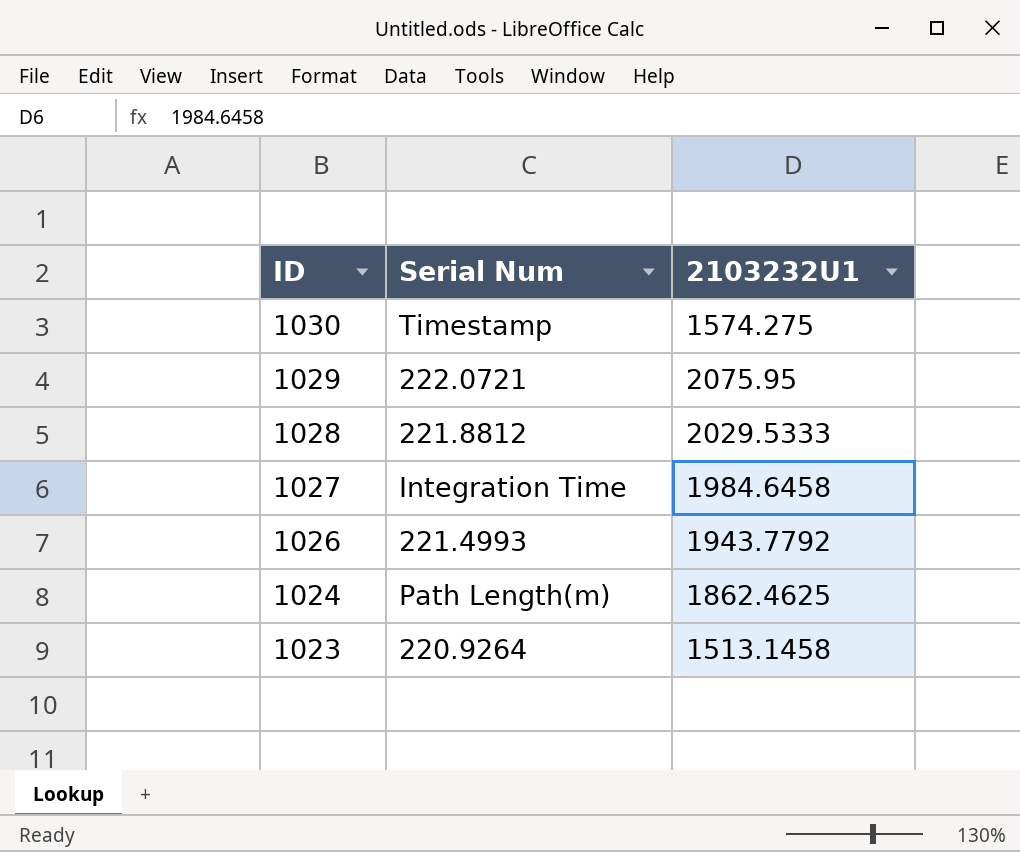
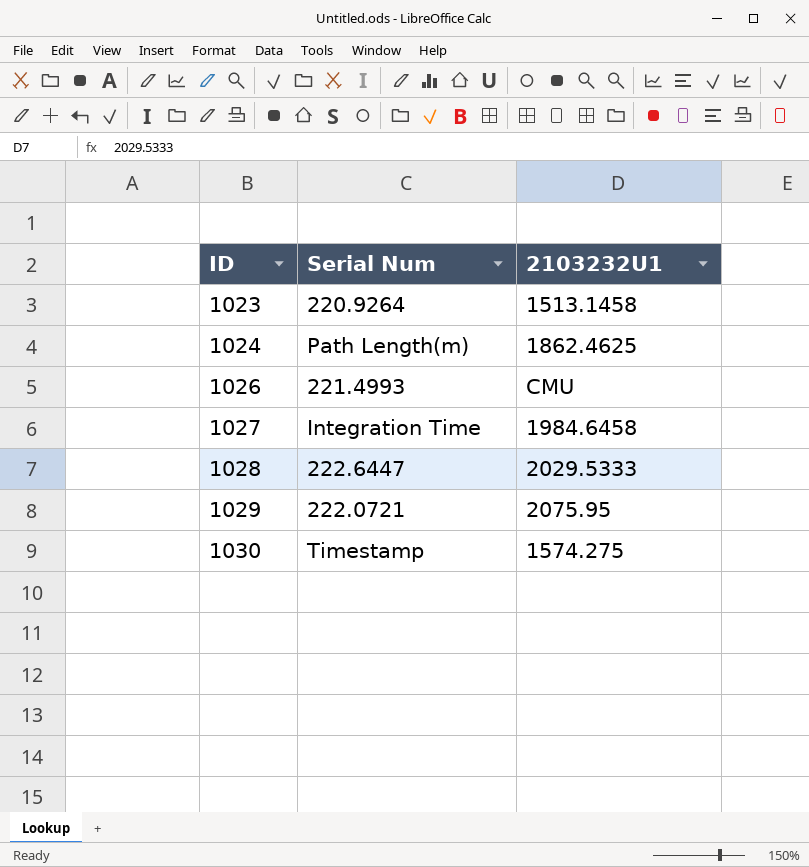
row order: ID descending -> ID ascending
1026 | 2103232U1: 1943.7792 -> CMU
1028 | Serial Num: 221.8812 -> 222.6447

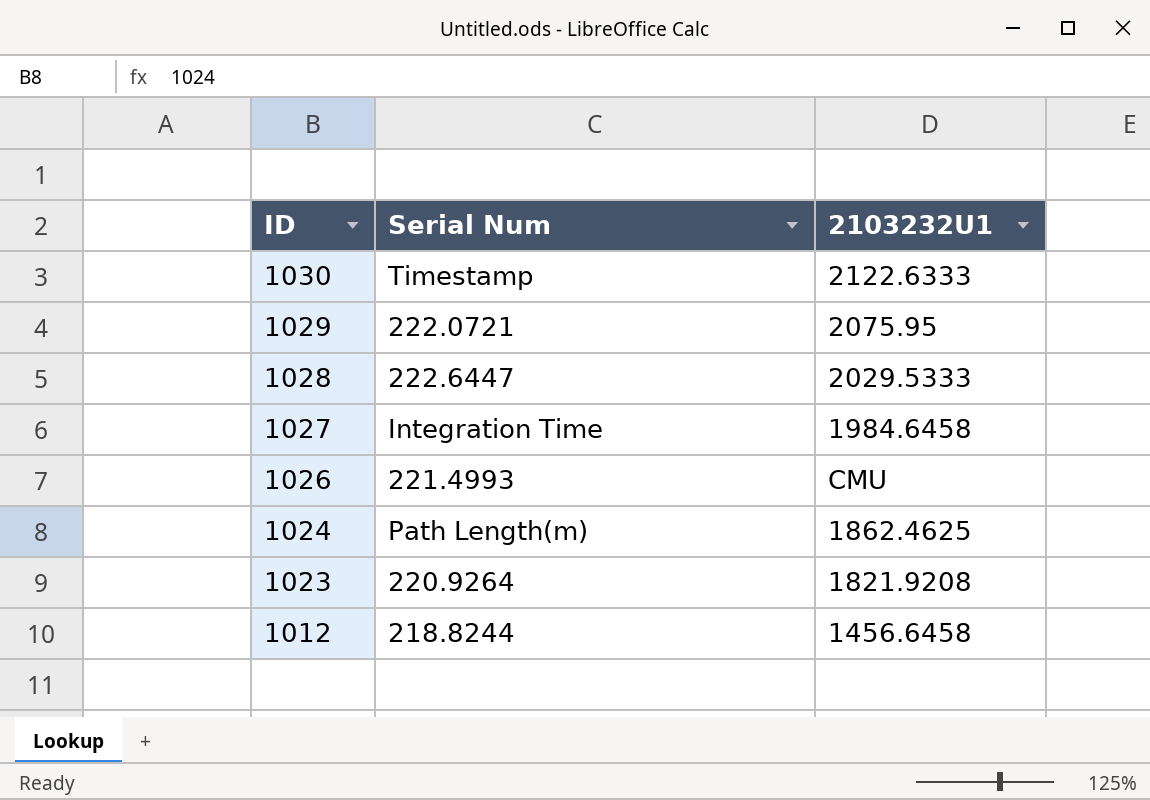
row order: ID ascending -> ID descending
1030 | 2103232U1: 1574.275 -> 2122.6333
1023 | 2103232U1: 1513.1458 -> 1821.9208
row 1012: none -> 218.8244 | 1456.6458

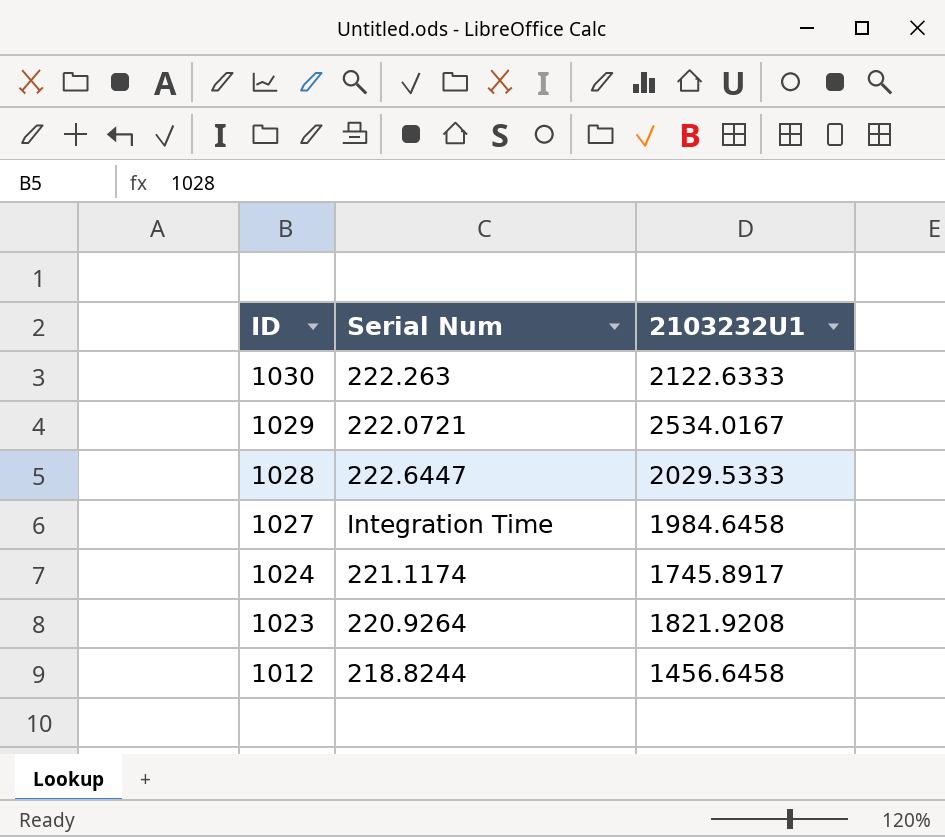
row 1026: 221.4993 | CMU -> none
1030 | Serial Num: Timestamp -> 222.263
1029 | 2103232U1: 2075.95 -> 2534.0167
1024 | Serial Num: Path Length(m) -> 221.1174
1024 | 2103232U1: 1862.4625 -> 1745.8917

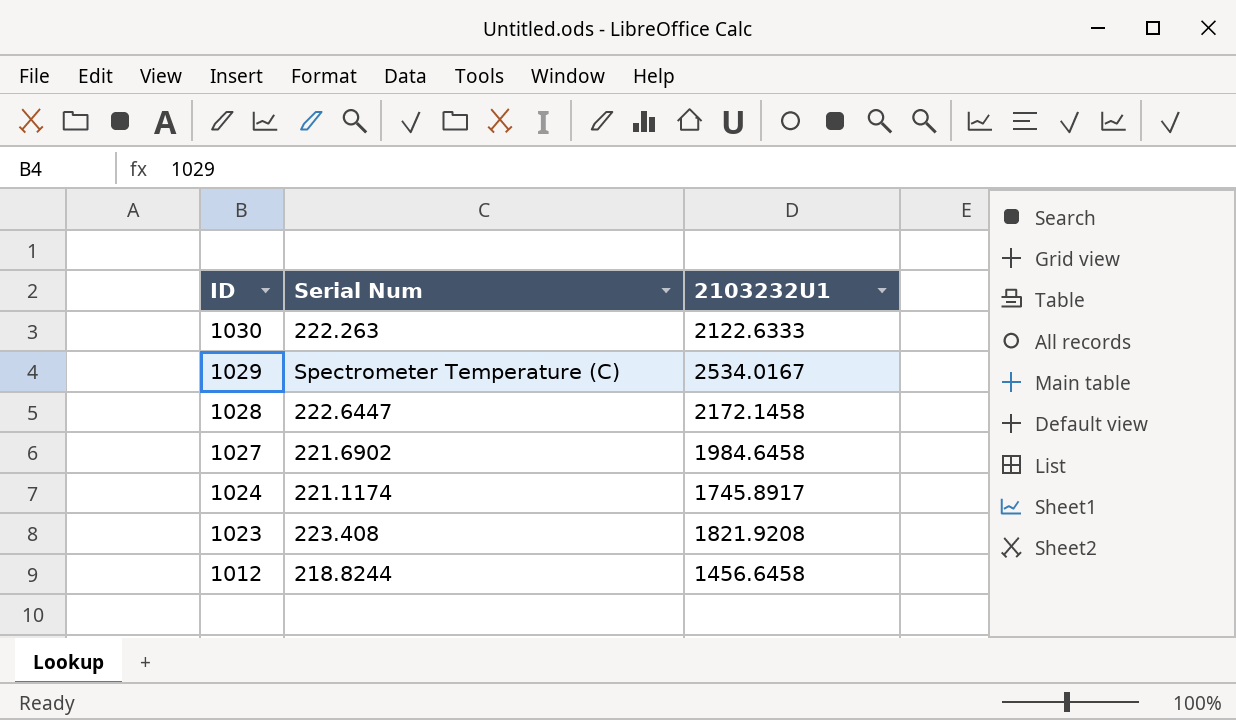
1029 | Serial Num: 222.0721 -> Spectrometer Temperature (C)
1028 | 2103232U1: 2029.5333 -> 2172.1458
1027 | Serial Num: Integration Time -> 221.6902
1023 | Serial Num: 220.9264 -> 223.408

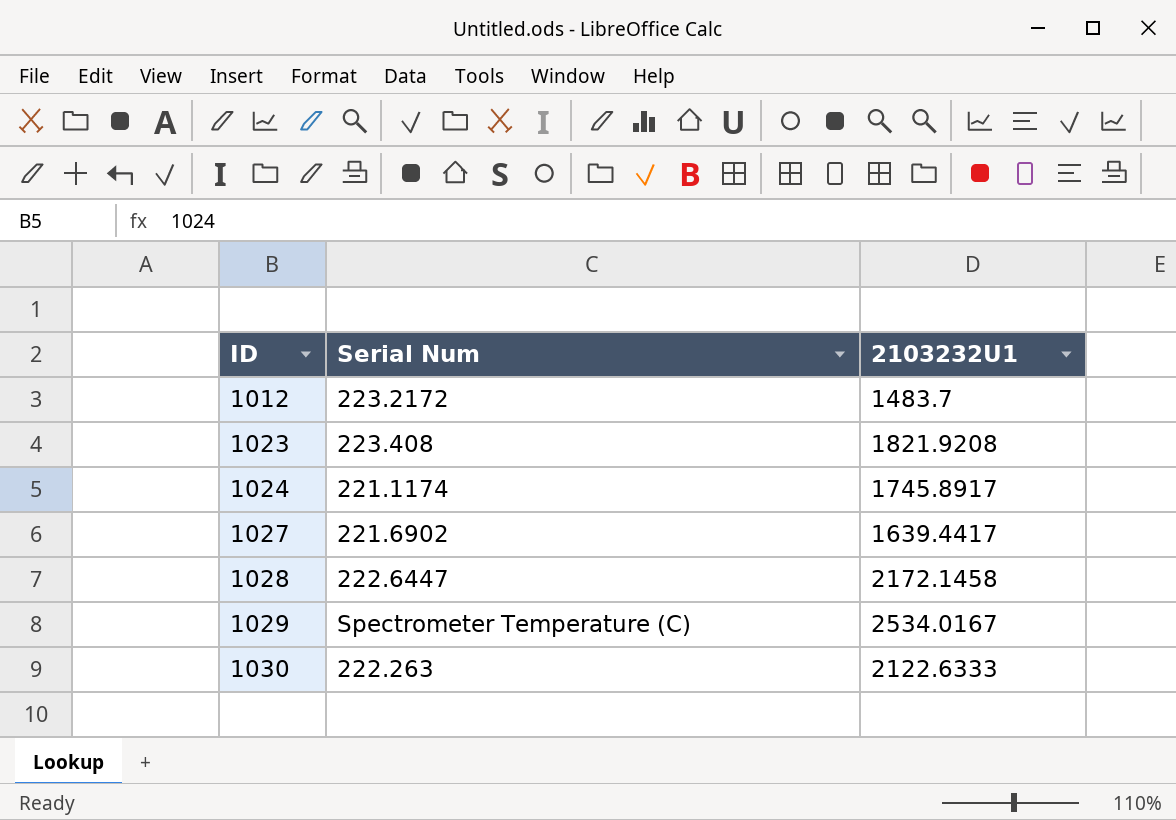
row order: ID descending -> ID ascending
1012 | Serial Num: 218.8244 -> 223.2172
1012 | 2103232U1: 1456.6458 -> 1483.7
1027 | 2103232U1: 1984.6458 -> 1639.4417

